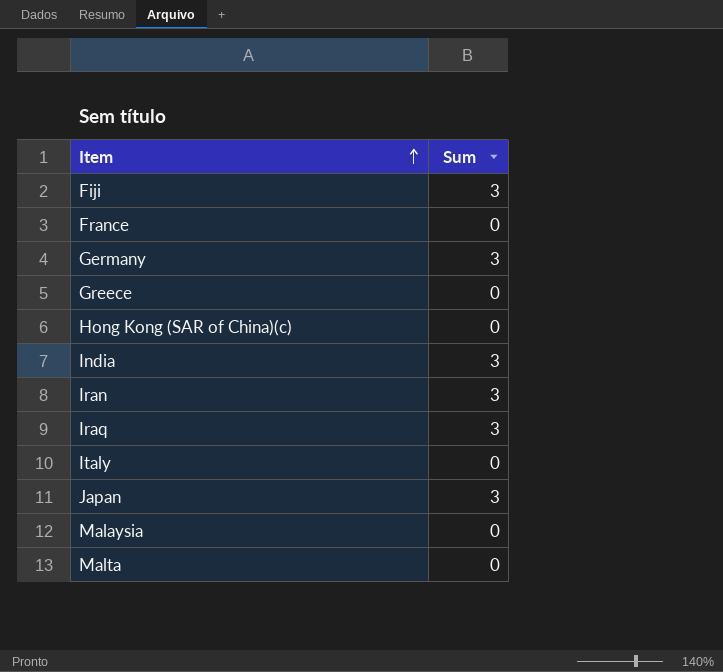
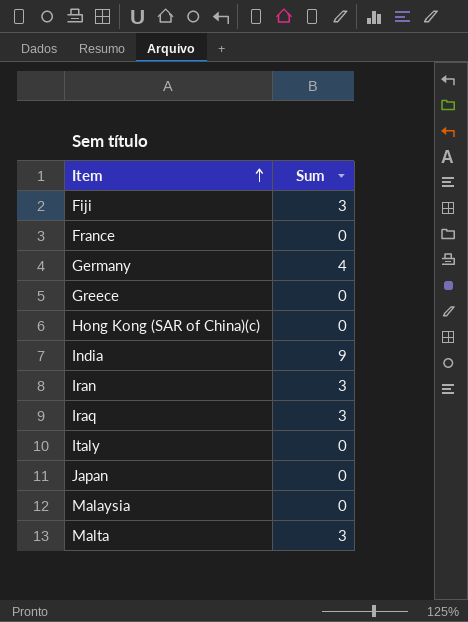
Germany | Sum: 3 -> 4
India | Sum: 3 -> 9
Japan | Sum: 3 -> 0
Malta | Sum: 0 -> 3

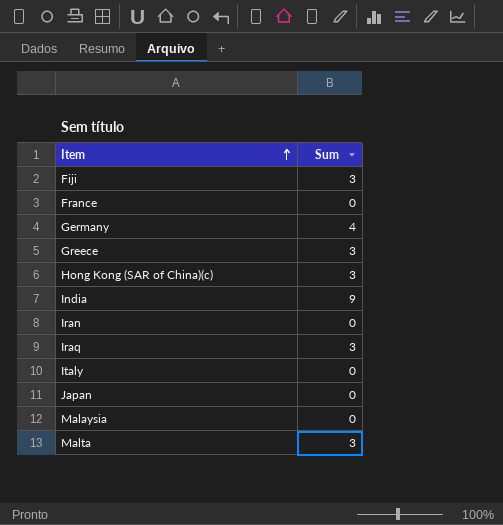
Greece | Sum: 0 -> 3
Hong Kong (SAR of China)(c) | Sum: 0 -> 3
Iran | Sum: 3 -> 0

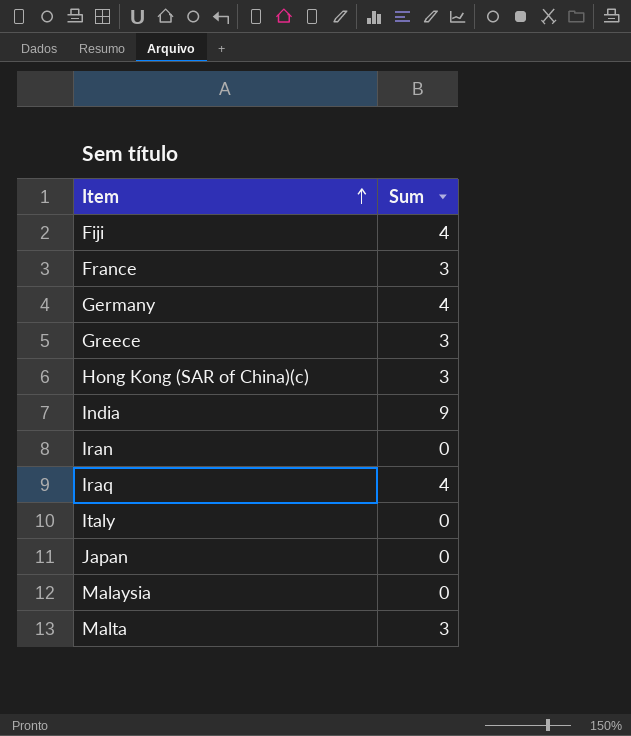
Fiji | Sum: 3 -> 4
France | Sum: 0 -> 3
Iraq | Sum: 3 -> 4

